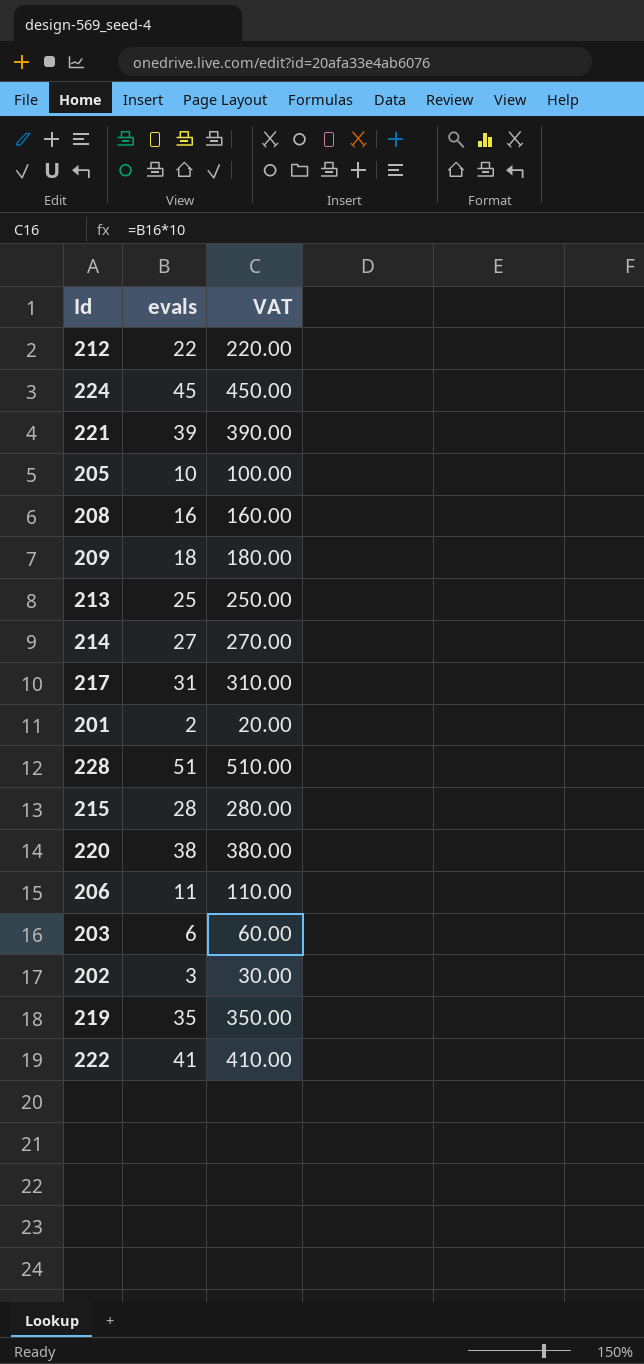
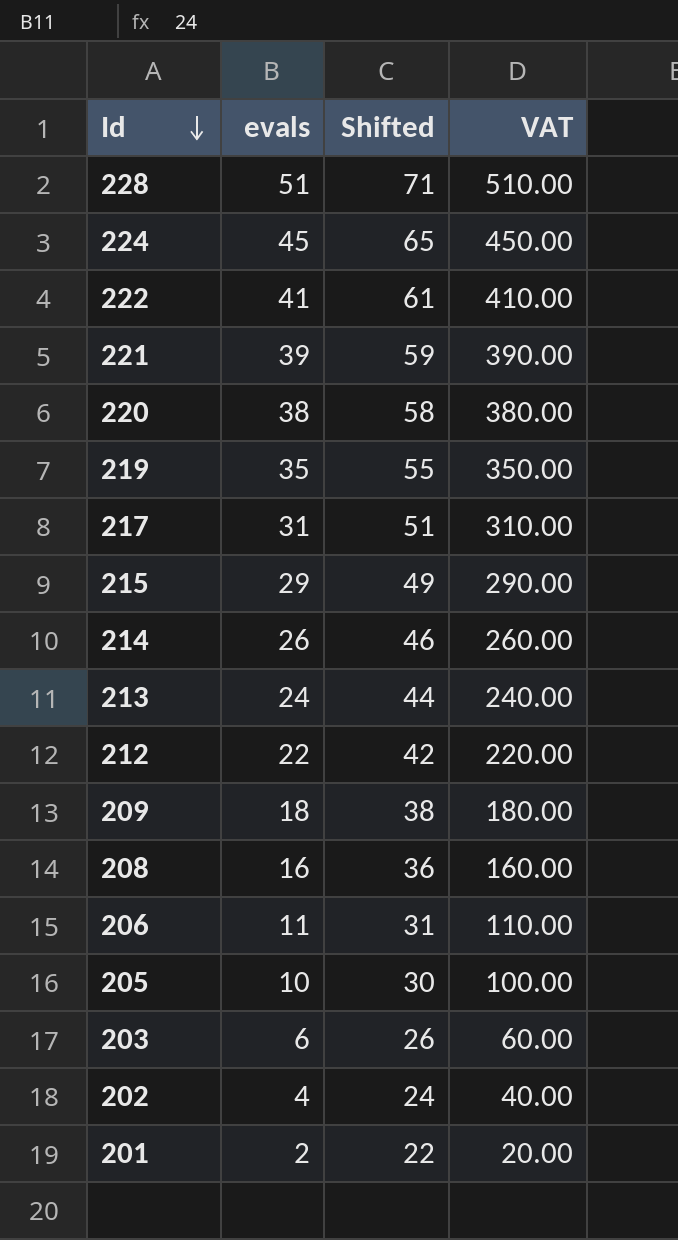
row order: none -> Id descending
column Shifted | formula: none -> [evals] + 20
215 | evals: 28 -> 29
215 | VAT: 280.00 -> 290.00
214 | evals: 27 -> 26
214 | VAT: 270.00 -> 260.00
213 | evals: 25 -> 24
213 | VAT: 250.00 -> 240.00
202 | evals: 3 -> 4
202 | VAT: 30.00 -> 40.00

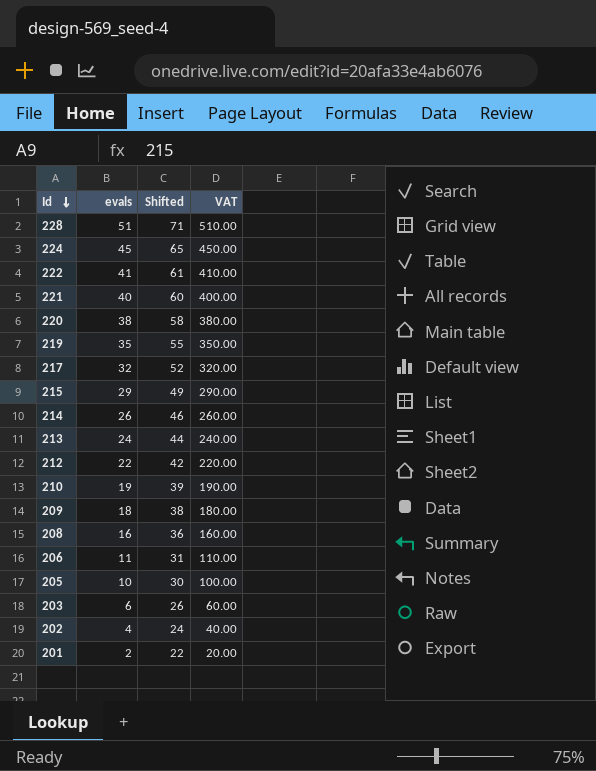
221 | evals: 39 -> 40
221 | Shifted: 59 -> 60
221 | VAT: 390.00 -> 400.00
217 | evals: 31 -> 32
217 | Shifted: 51 -> 52
217 | VAT: 310.00 -> 320.00
row 210: none -> 19 | 39 | 190.00

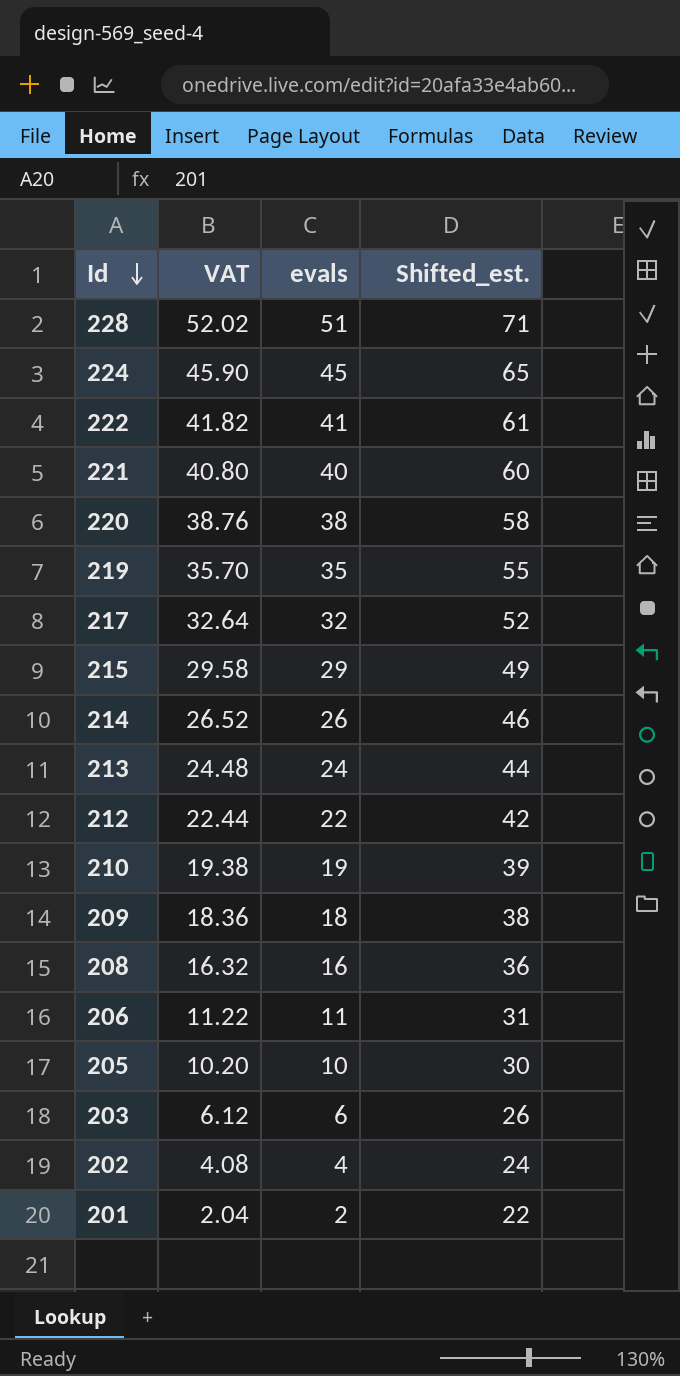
column VAT | formula: [evals] * 10 -> [evals] * 1.02
column VAT | position: 4 -> 2
column name: Shifted -> Shifted_est.

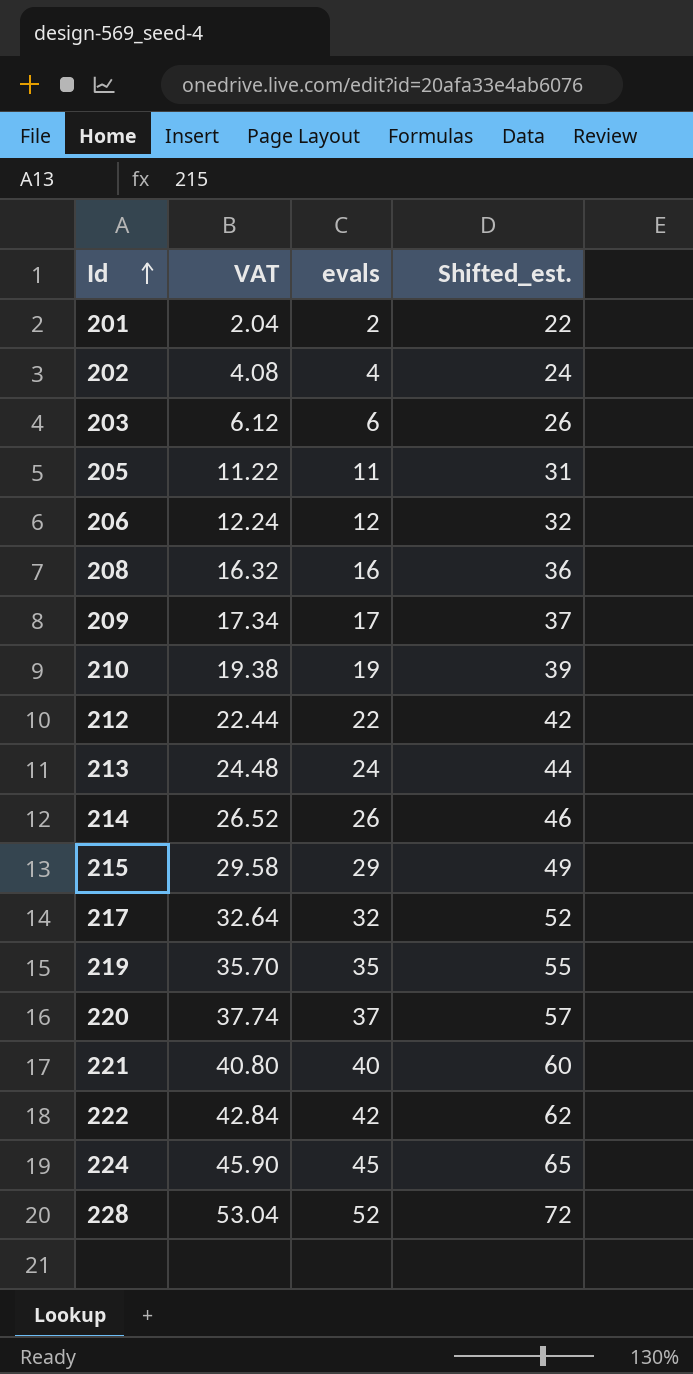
row order: Id descending -> Id ascending
205 | VAT: 10.20 -> 11.22
205 | evals: 10 -> 11
205 | Shifted_est.: 30 -> 31
206 | VAT: 11.22 -> 12.24
206 | evals: 11 -> 12
206 | Shifted_est.: 31 -> 32
209 | VAT: 18.36 -> 17.34
209 | evals: 18 -> 17
209 | Shifted_est.: 38 -> 37
220 | VAT: 38.76 -> 37.74
220 | evals: 38 -> 37
220 | Shifted_est.: 58 -> 57
222 | VAT: 41.82 -> 42.84
222 | evals: 41 -> 42
222 | Shifted_est.: 61 -> 62
228 | VAT: 52.02 -> 53.04
228 | evals: 51 -> 52
228 | Shifted_est.: 71 -> 72

